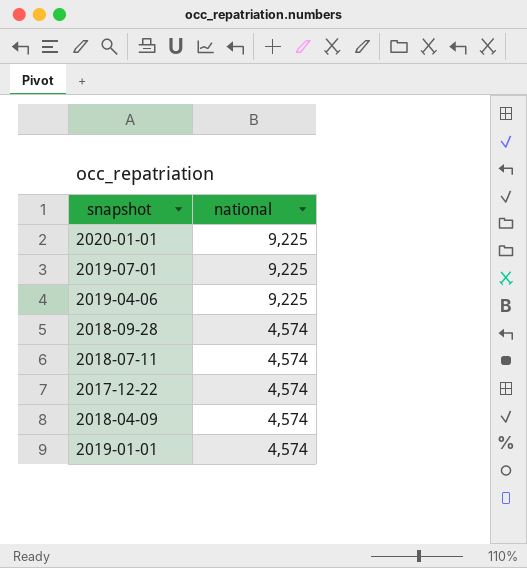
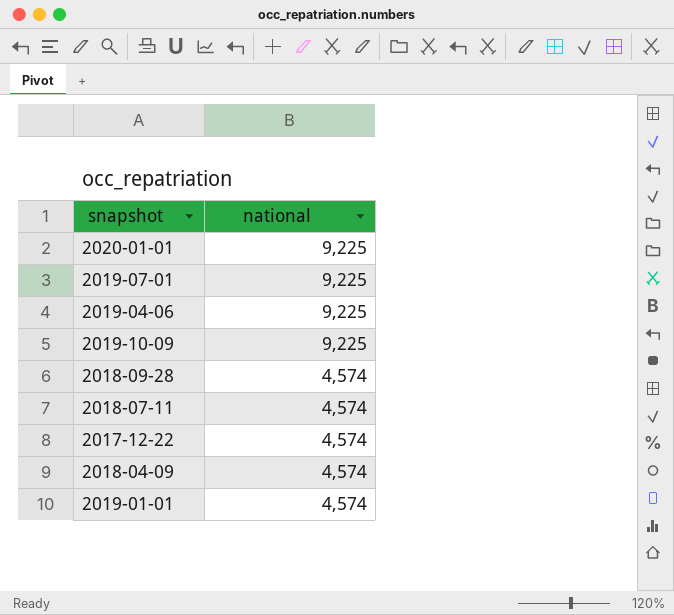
row 2019-10-09: none -> 9,225

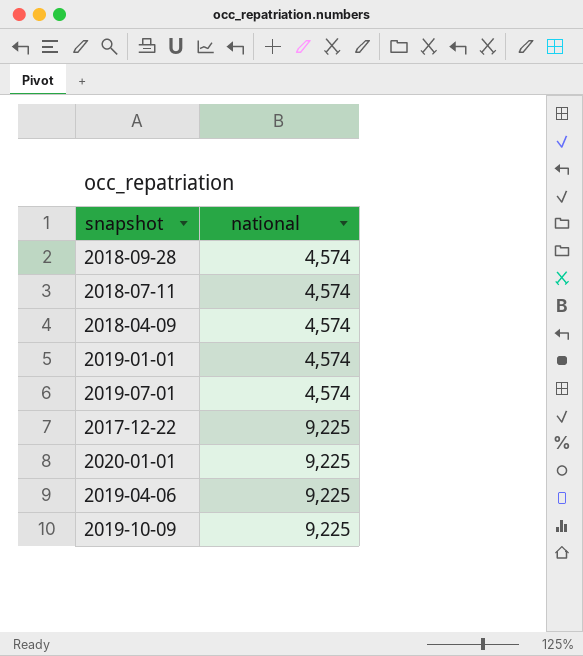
row order: national descending -> national ascending
2019-07-01 | national: 9,225 -> 4,574
2017-12-22 | national: 4,574 -> 9,225

